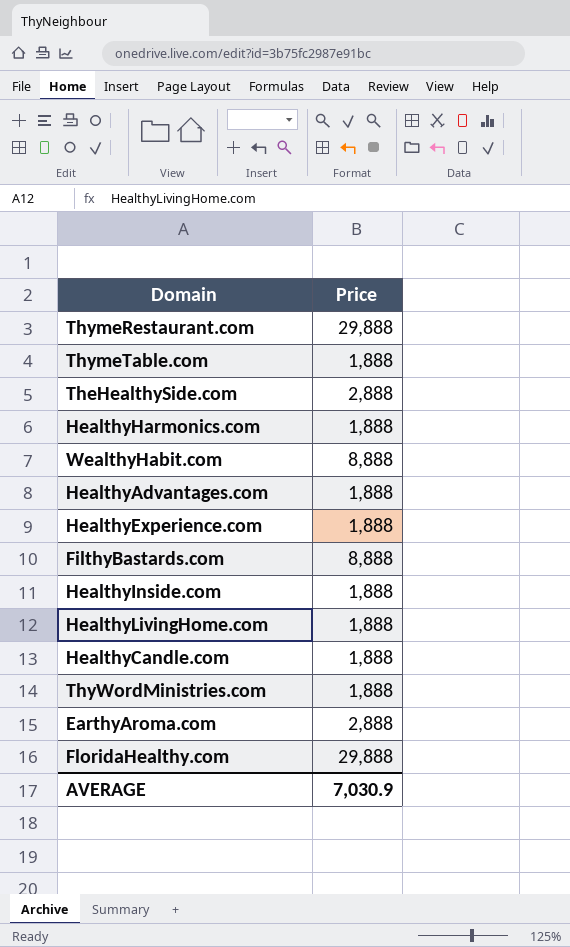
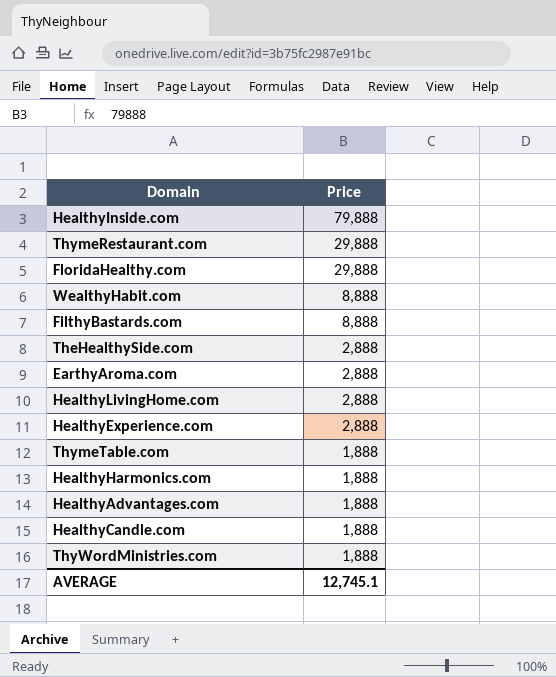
row order: none -> Price descending
HealthyInside.com | Price: 1,888 -> 79,888
HealthyLivingHome.com | Price: 1,888 -> 2,888
HealthyExperience.com | Price: 1,888 -> 2,888
AVERAGE | Price: 7,030.9 -> 12,745.1

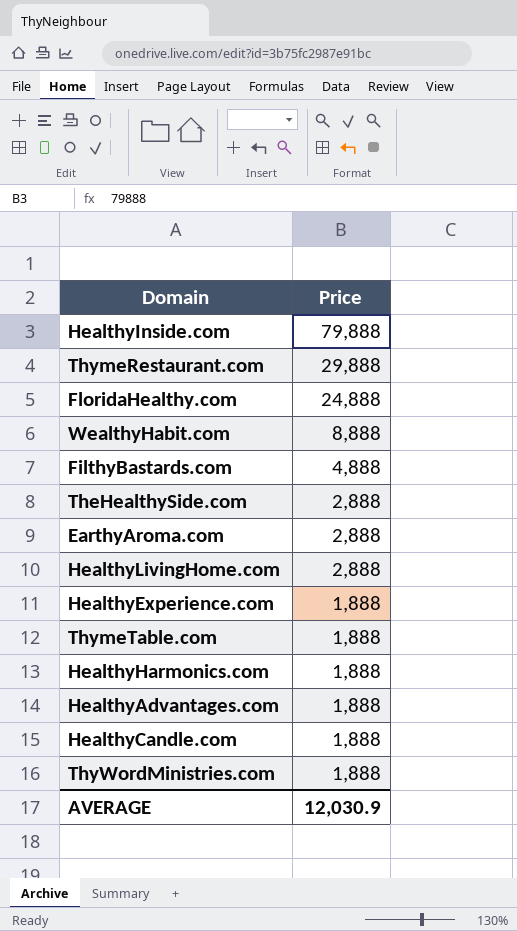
FloridaHealthy.com | Price: 29,888 -> 24,888
FilthyBastards.com | Price: 8,888 -> 4,888
HealthyExperience.com | Price: 2,888 -> 1,888
AVERAGE | Price: 12,745.1 -> 12,030.9

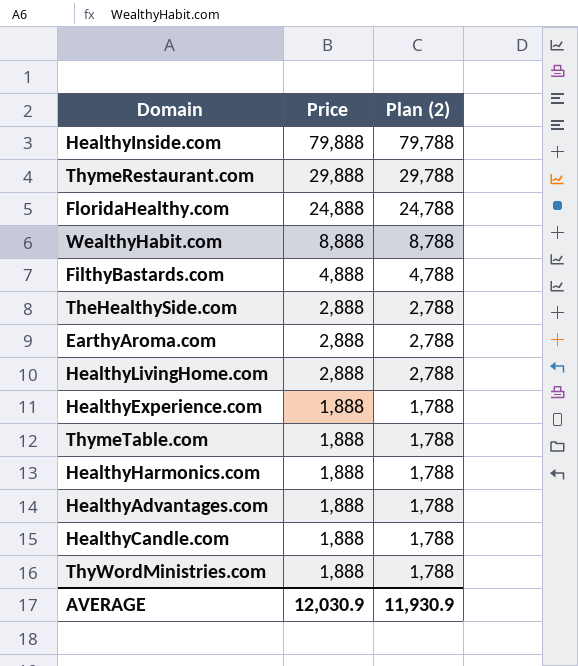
column Plan (2) | formula: none -> [Price] - 100

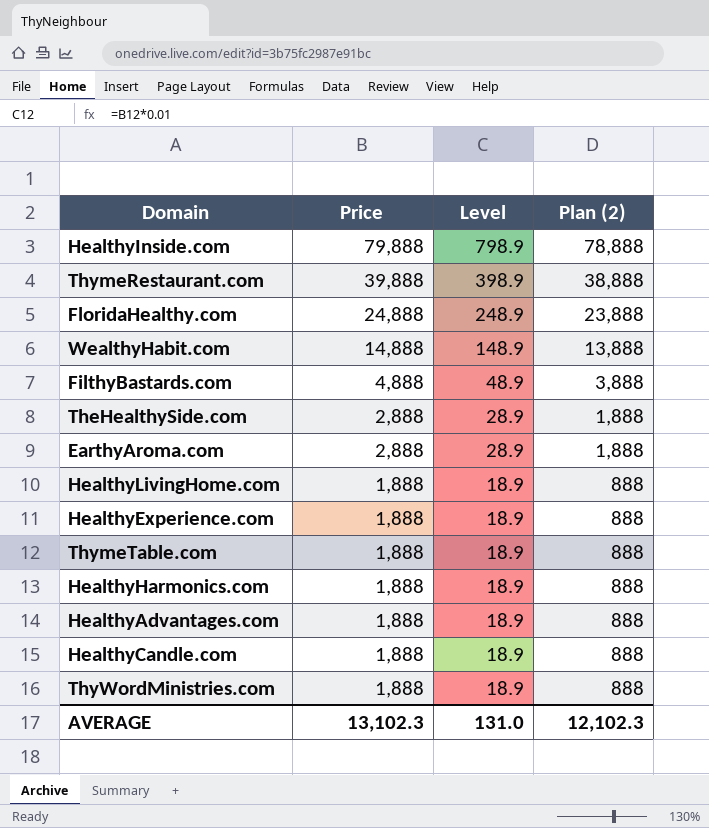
column Level | formula: none -> [Price] * 0.01
column Plan (2) | formula: [Price] - 100 -> [Price] - 1000
ThymeRestaurant.com | Price: 29,888 -> 39,888
WealthyHabit.com | Price: 8,888 -> 14,888
HealthyLivingHome.com | Price: 2,888 -> 1,888
AVERAGE | Price: 12,030.9 -> 13,102.3
AVERAGE | Plan (2): 11,930.9 -> 12,102.3

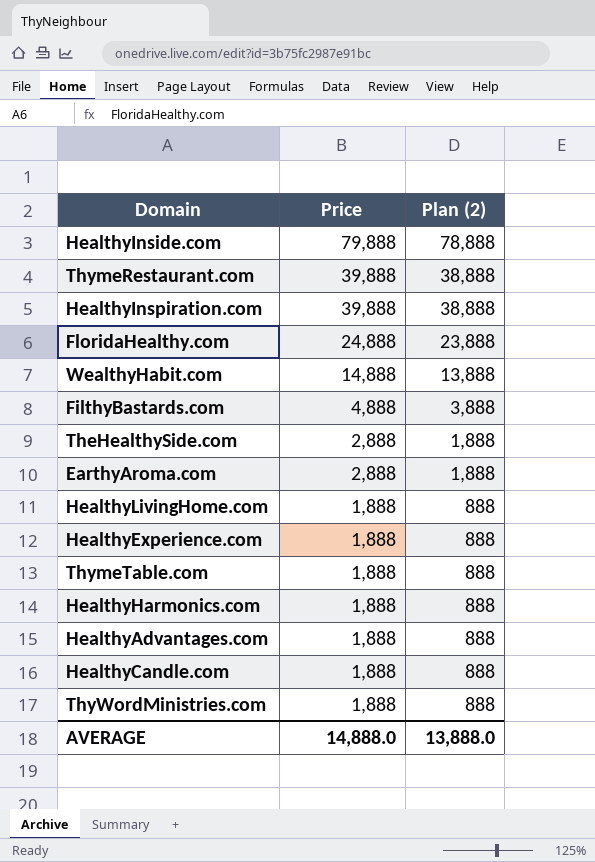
column Level | formula: [Price] * 0.01 -> none
row HealthyInspiration.com: none -> 39,888 | 38,888
AVERAGE | Price: 13,102.3 -> 14,888.0
AVERAGE | Plan (2): 12,102.3 -> 13,888.0

